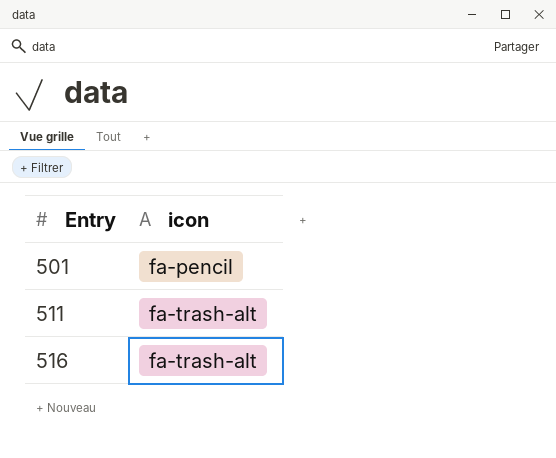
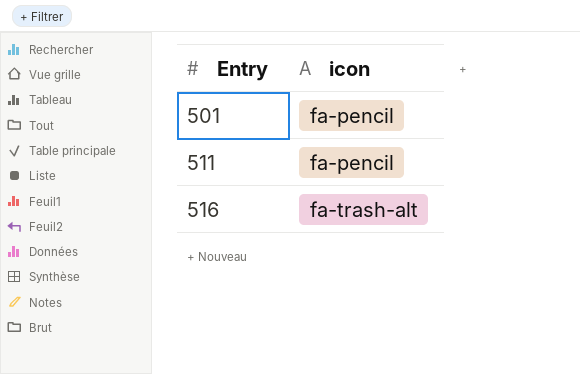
511 | icon: fa-trash-alt -> fa-pencil

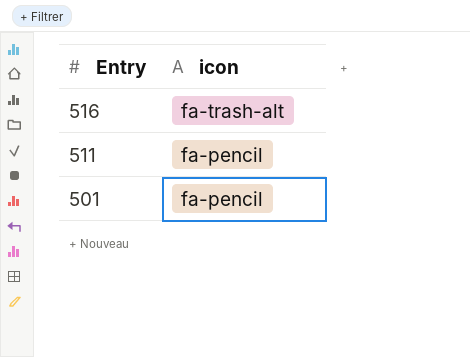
row order: Entry ascending -> Entry descending

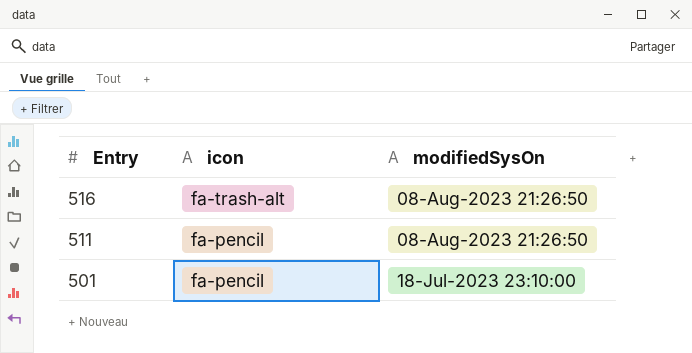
column modifiedSysOn | position: none -> 3

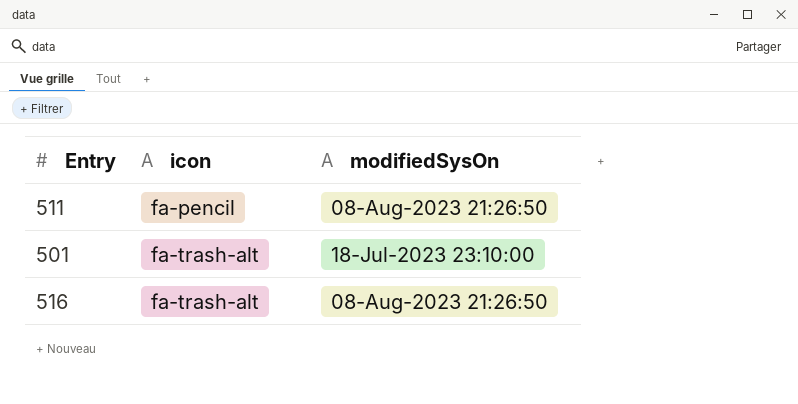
row order: Entry descending -> icon ascending
501 | icon: fa-pencil -> fa-trash-alt

